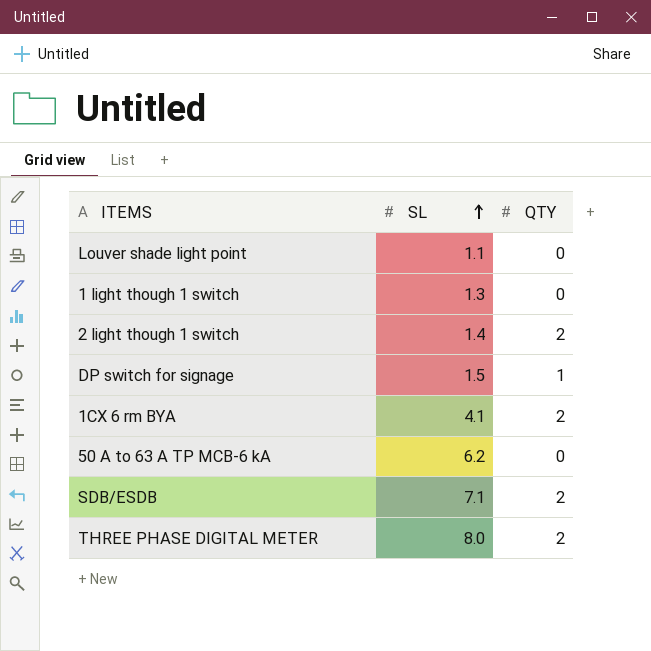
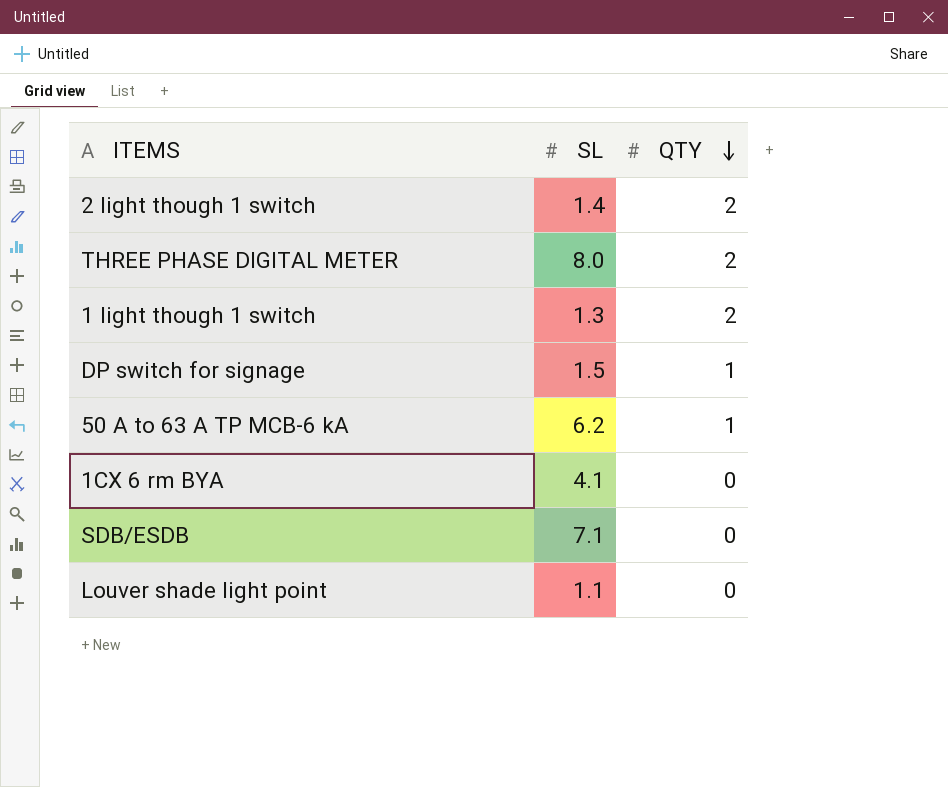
row order: SL ascending -> QTY descending
1 light though 1 switch | QTY: 0 -> 2
50 A to 63 A TP MCB-6 kA | QTY: 0 -> 1
1CX 6 rm BYA | QTY: 2 -> 0
SDB/ESDB | QTY: 2 -> 0

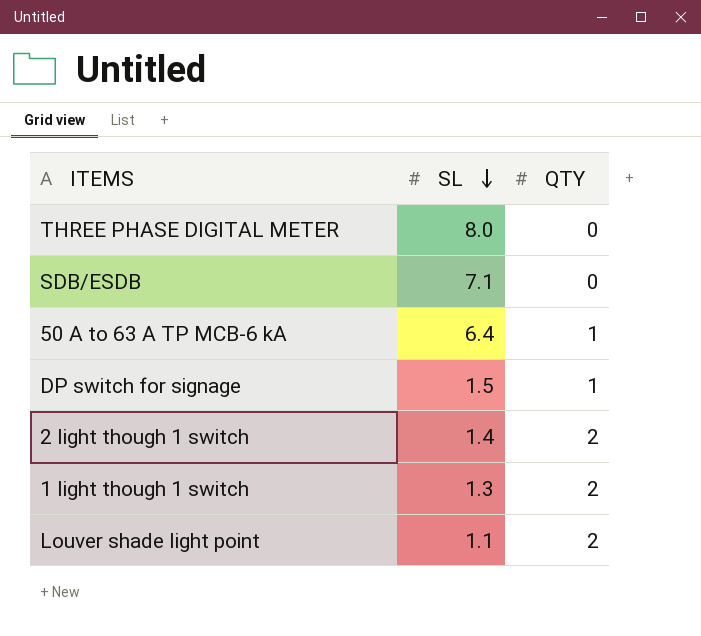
row order: QTY descending -> SL descending
row 1CX 6 rm BYA: 4.1 | 0 -> none
THREE PHASE DIGITAL METER | QTY: 2 -> 0
50 A to 63 A TP MCB-6 kA | SL: 6.2 -> 6.4
Louver shade light point | QTY: 0 -> 2

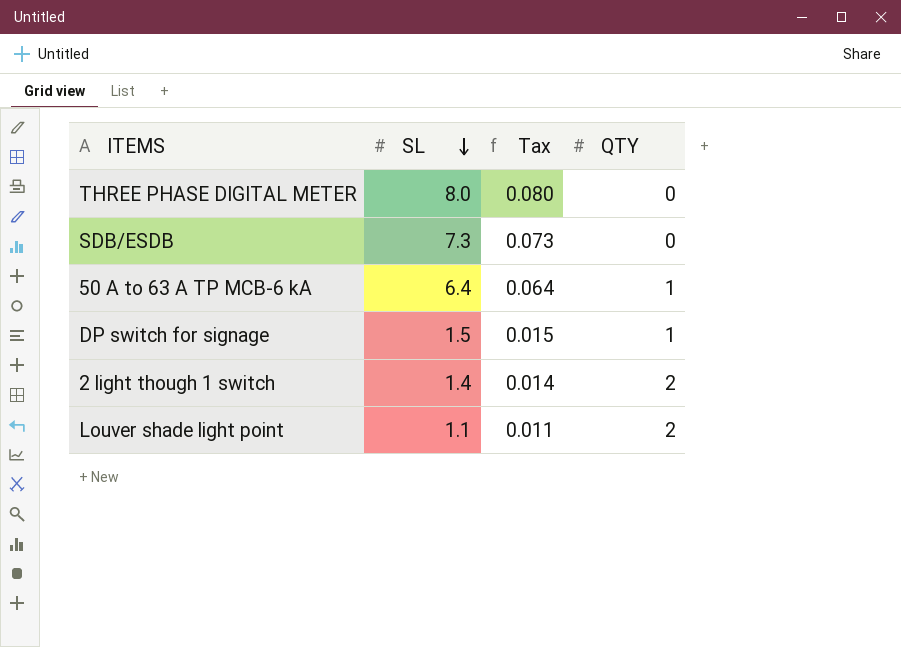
column Tax | formula: none -> [SL] * 0.01
row 1 light though 1 switch: 1.3 | 2 -> none
SDB/ESDB | SL: 7.1 -> 7.3

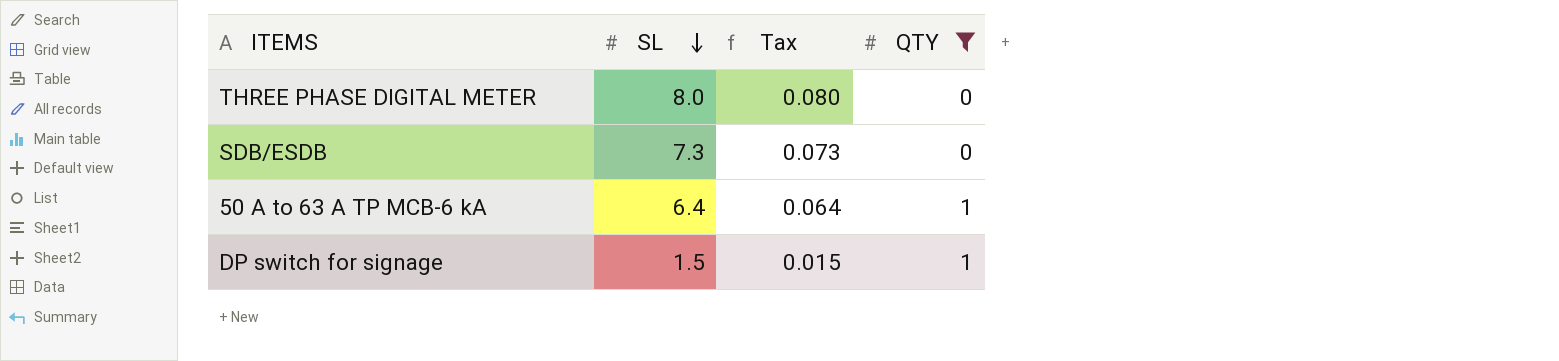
filter: none -> QTY != 2

